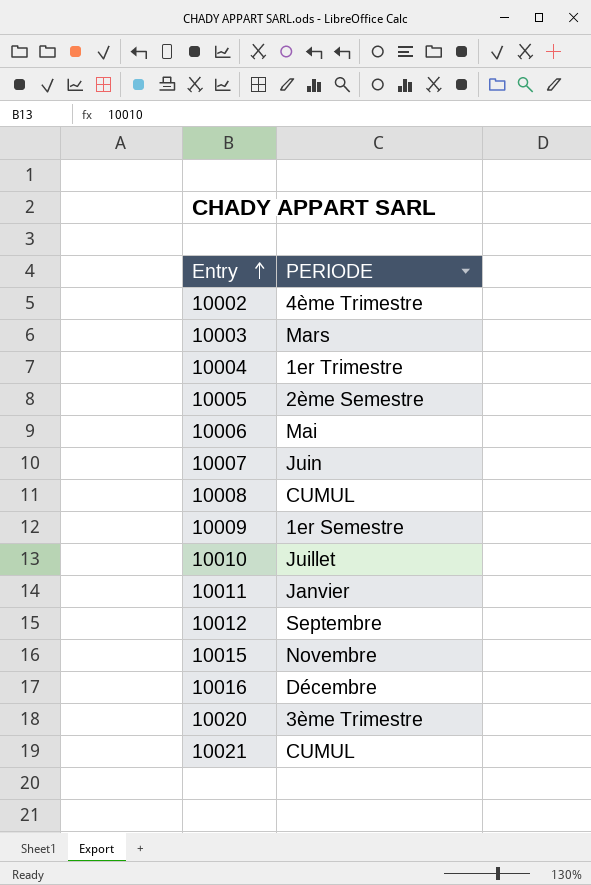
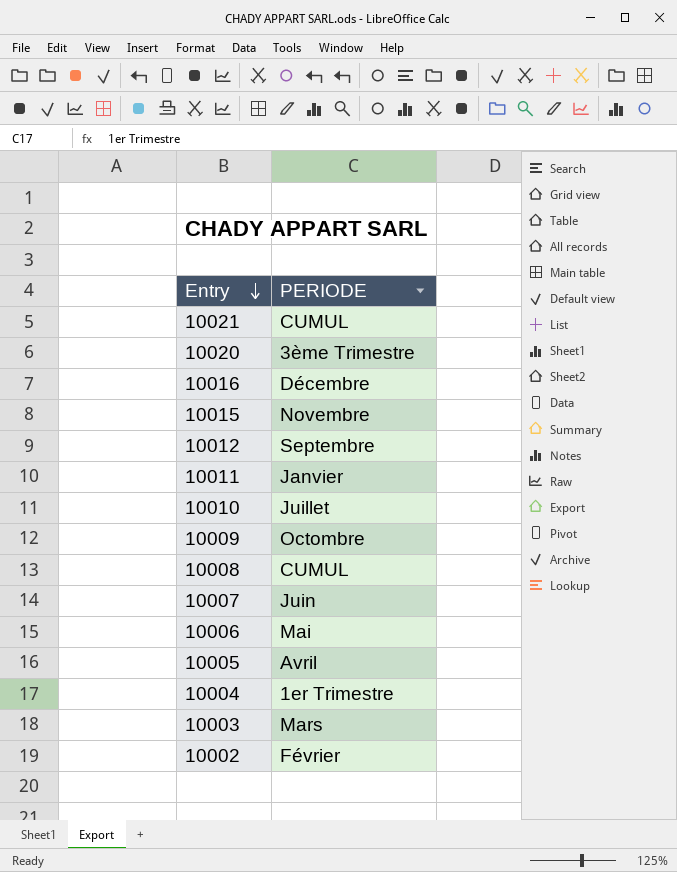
row order: Entry ascending -> Entry descending
10009 | PERIODE: 1er Semestre -> Octombre
10005 | PERIODE: 2ème Semestre -> Avril
10002 | PERIODE: 4ème Trimestre -> Février

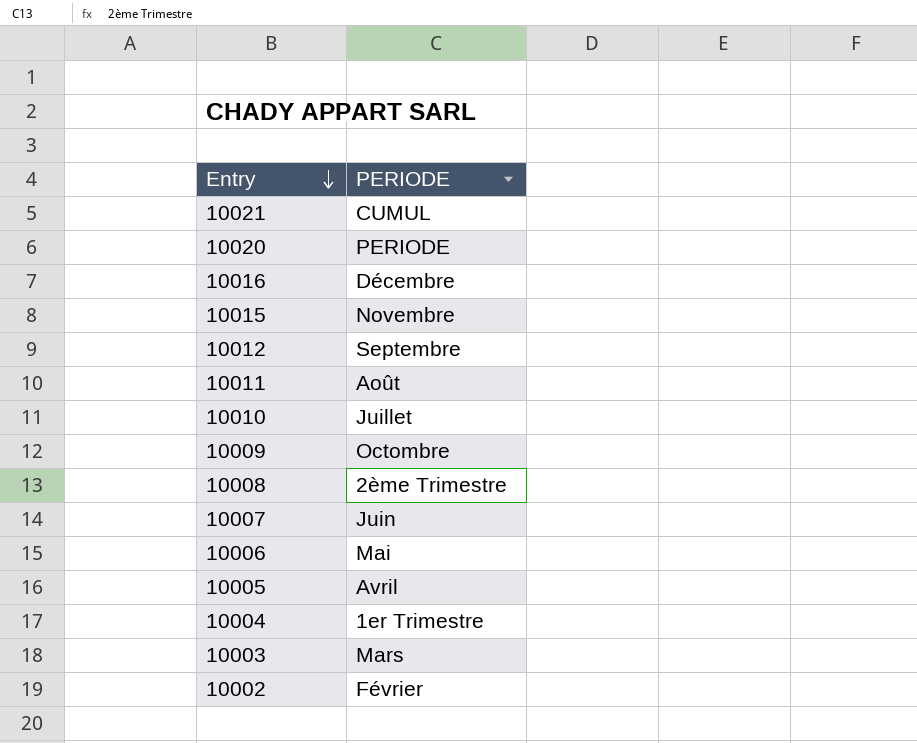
10020 | PERIODE: 3ème Trimestre -> PERIODE
10011 | PERIODE: Janvier -> Août
10008 | PERIODE: CUMUL -> 2ème Trimestre

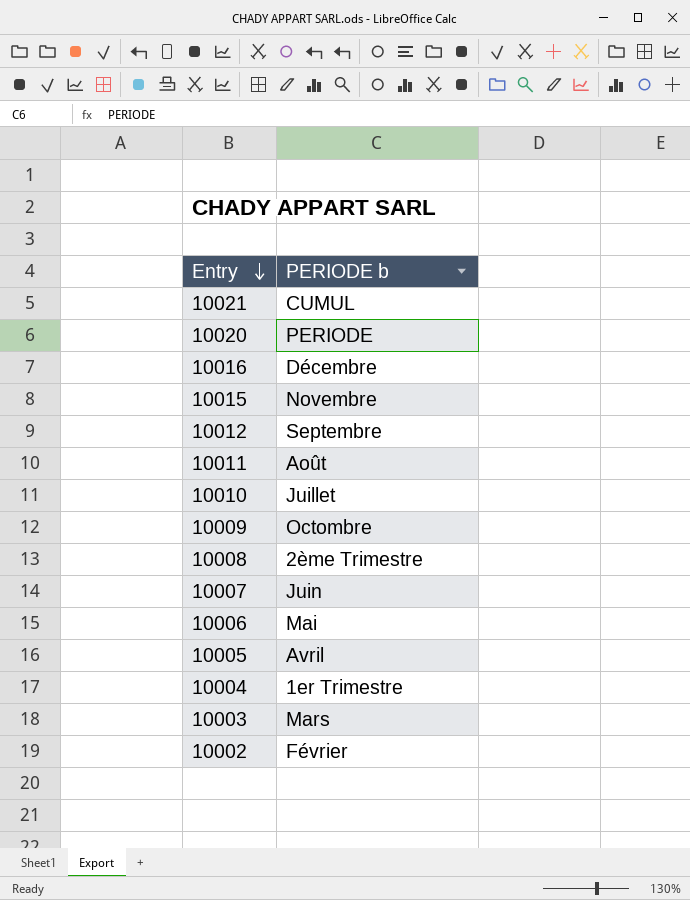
column name: PERIODE -> PERIODE b

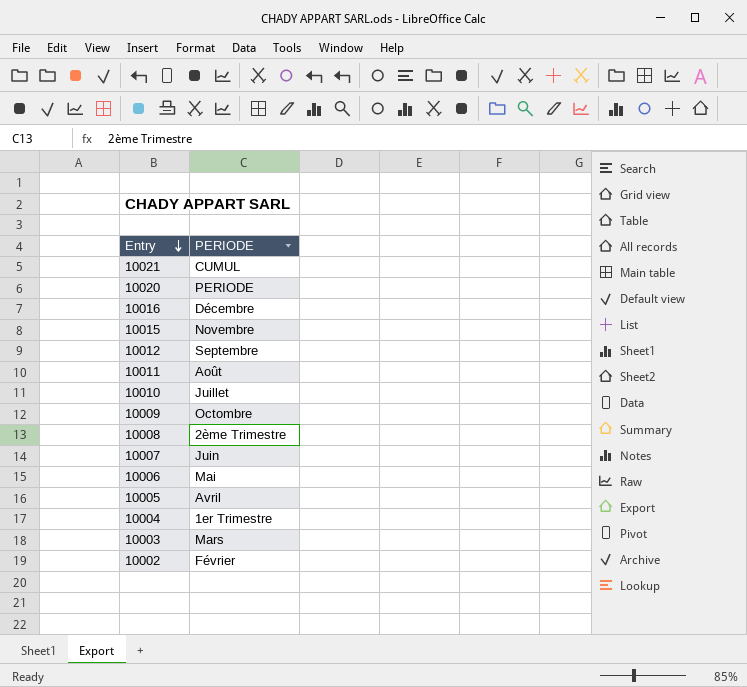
column name: PERIODE b -> PERIODE

